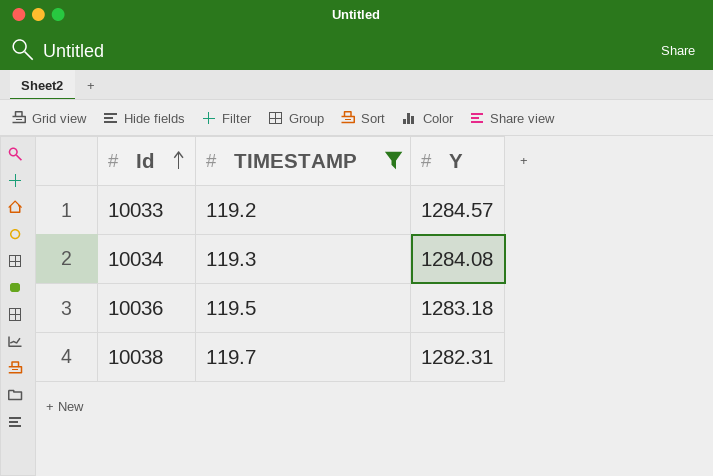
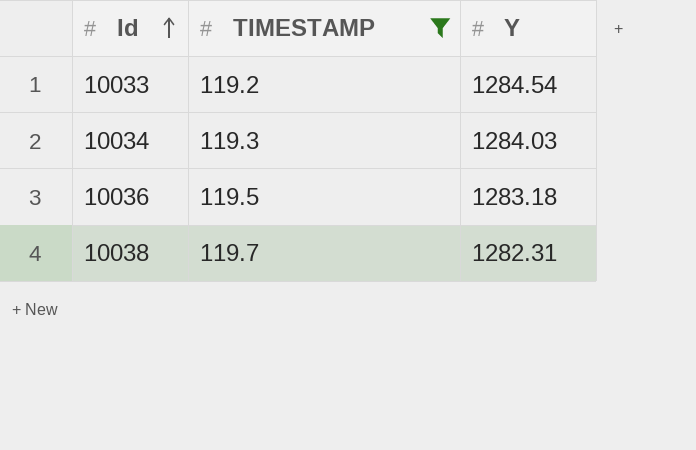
10033 | Y: 1284.57 -> 1284.54
10034 | Y: 1284.08 -> 1284.03

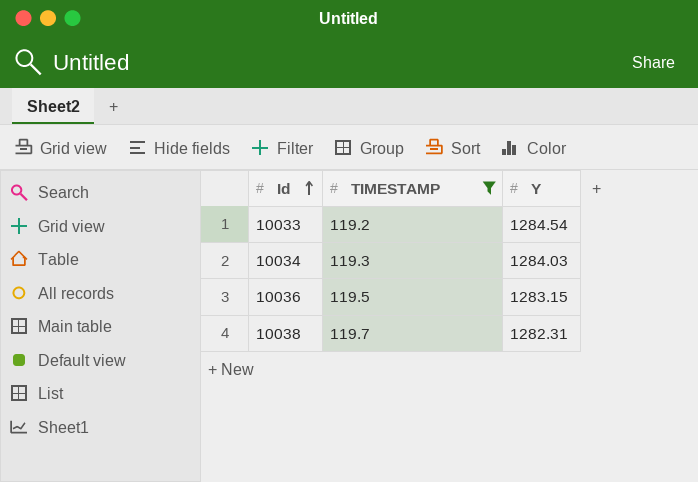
10036 | Y: 1283.18 -> 1283.15

